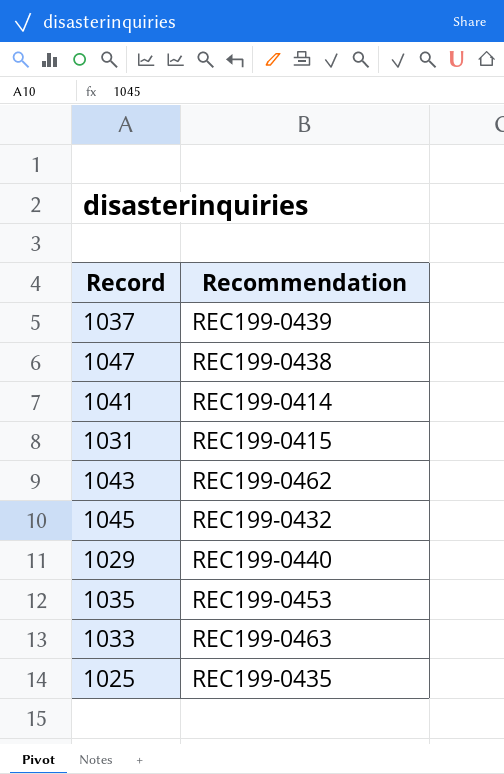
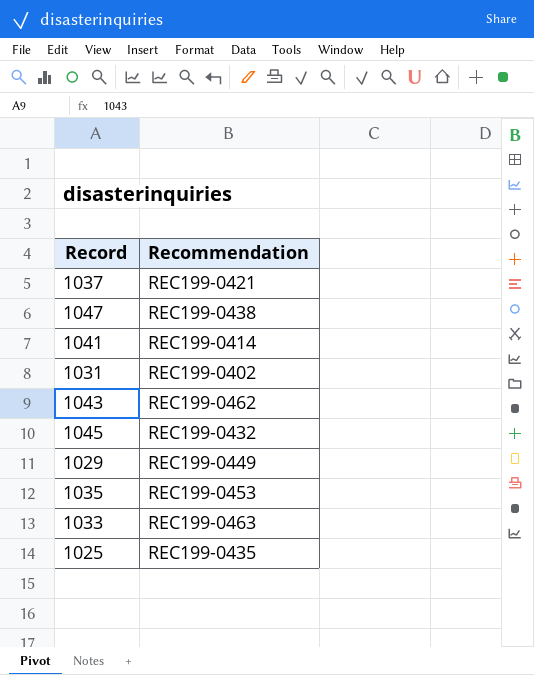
1037 | Recommendation: REC199-0439 -> REC199-0421
1031 | Recommendation: REC199-0415 -> REC199-0402
1029 | Recommendation: REC199-0440 -> REC199-0449

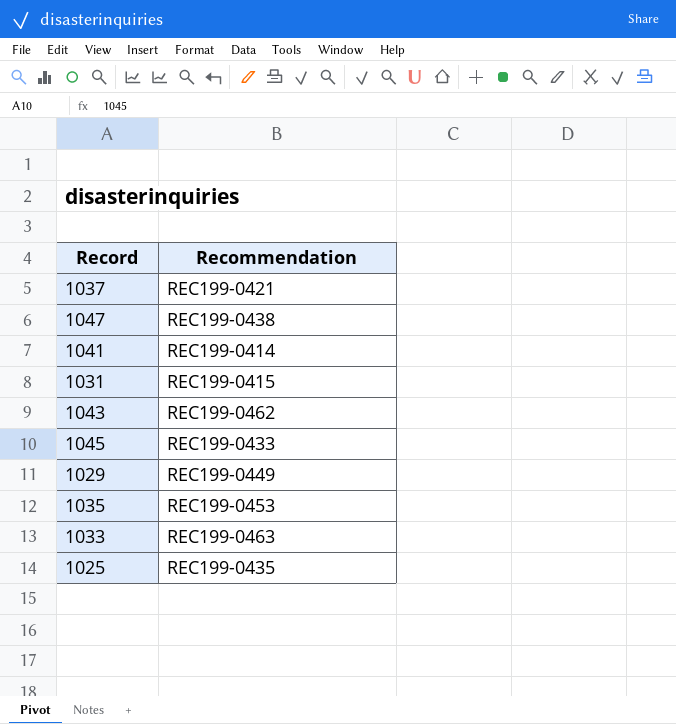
1031 | Recommendation: REC199-0402 -> REC199-0415
1045 | Recommendation: REC199-0432 -> REC199-0433

